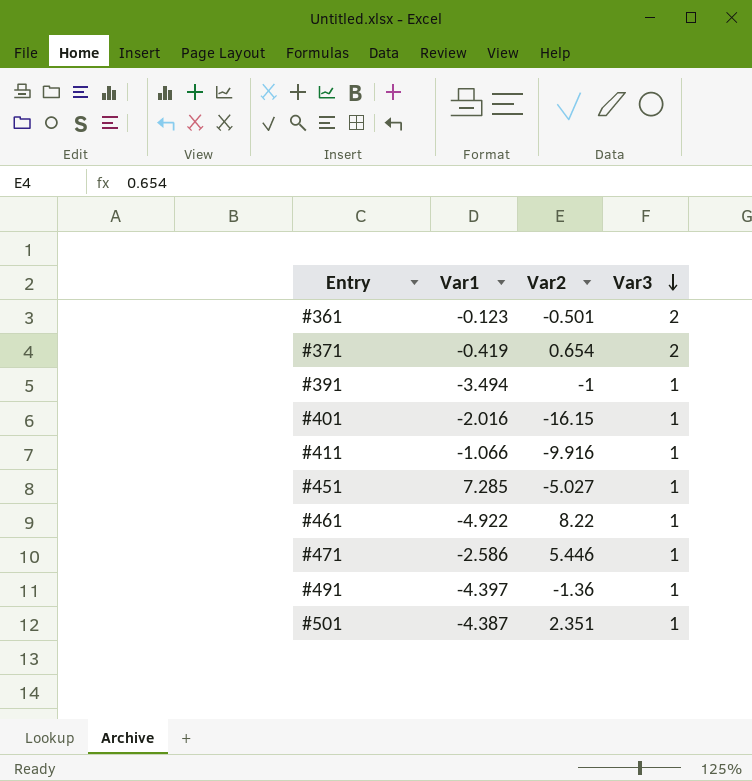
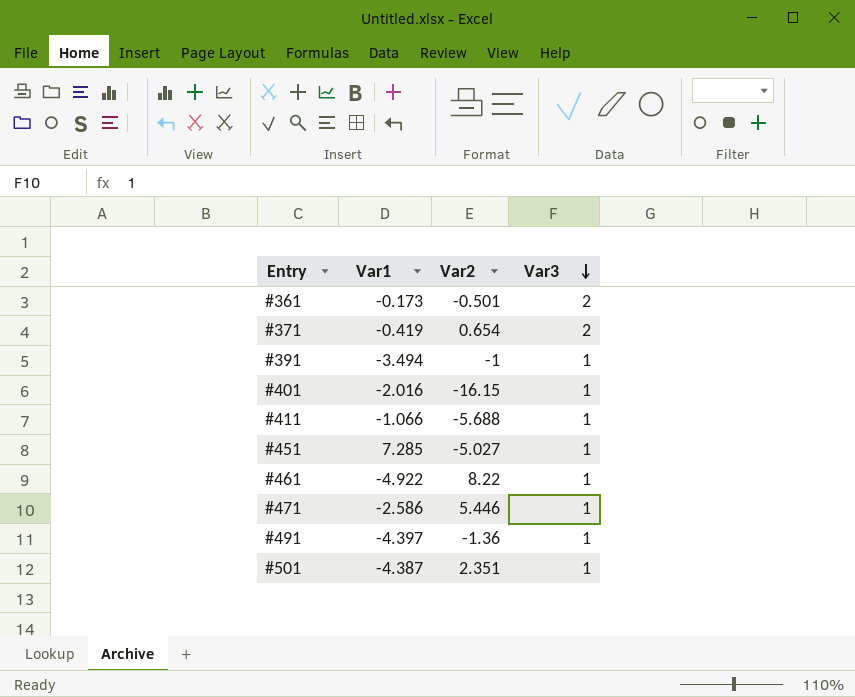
#361 | Var1: -0.123 -> -0.173
#411 | Var2: -9.916 -> -5.688

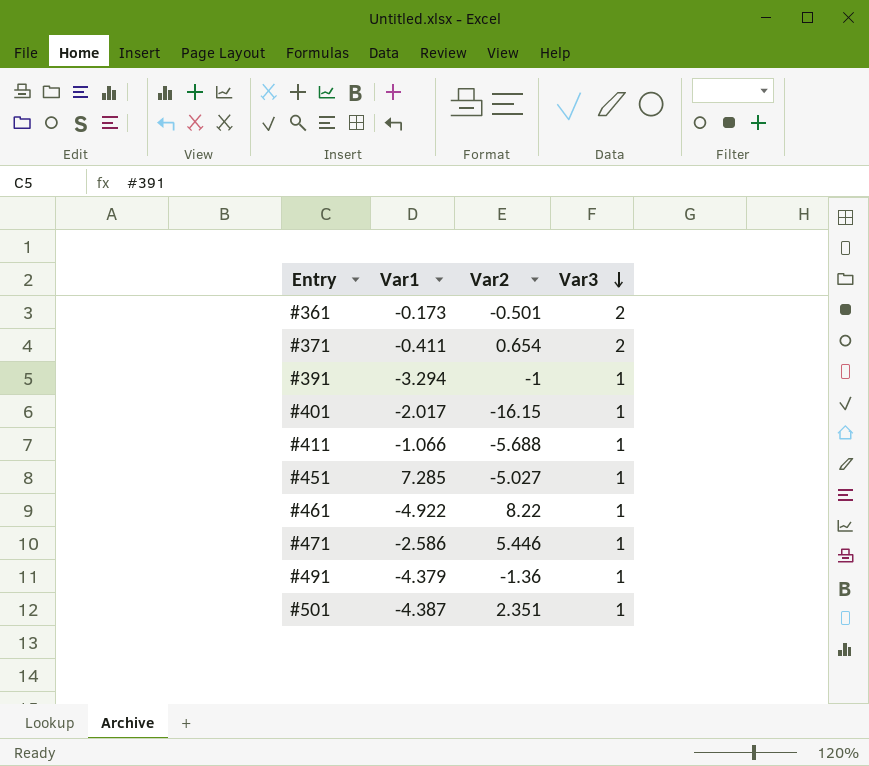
#371 | Var1: -0.419 -> -0.411
#391 | Var1: -3.494 -> -3.294
#401 | Var1: -2.016 -> -2.017
#491 | Var1: -4.397 -> -4.379

